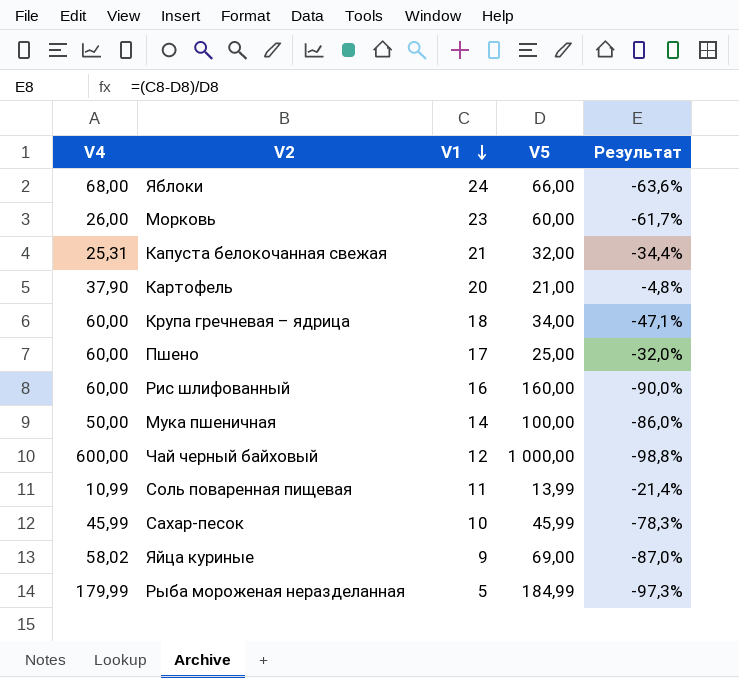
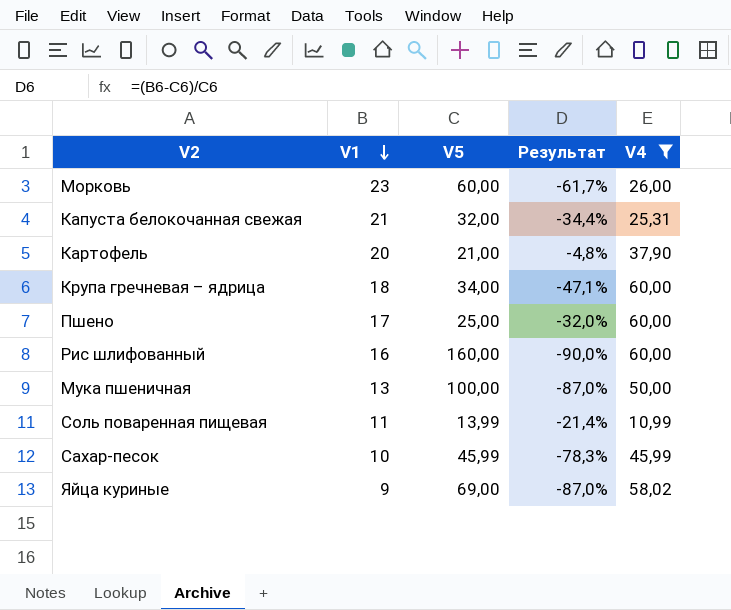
filter: none -> V4 <= 60,00
column V4 | position: 1 -> 5
Мука пшеничная | V1: 14 -> 13
Мука пшеничная | Результат: -86,0% -> -87,0%

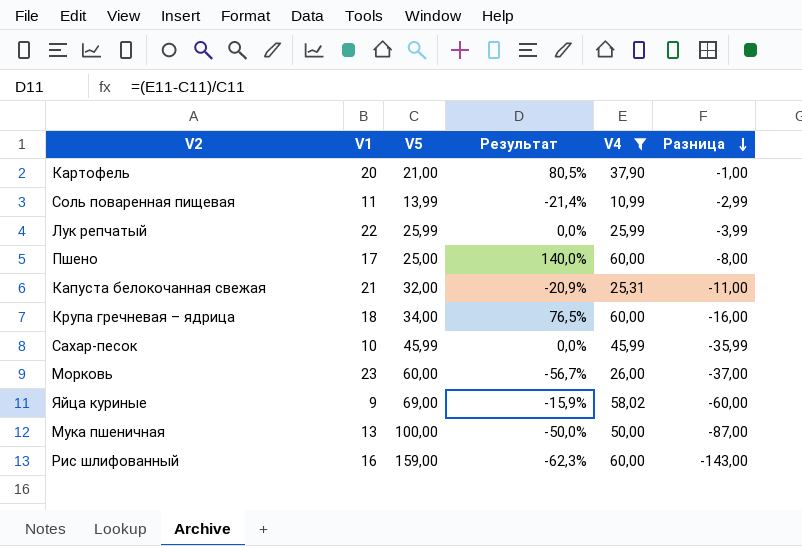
row order: V1 descending -> Разница descending
column Результат | formula: ([V1] - [V5]) / [V5] -> ([V4] - [V5]) / [V5]
column Разница | formula: none -> [V1] - [V5]
row Лук репчатый: none -> 22 | 25,99 | 0,0% | 25,99 | -3,99
Рис шлифованный | V5: 160,00 -> 159,00

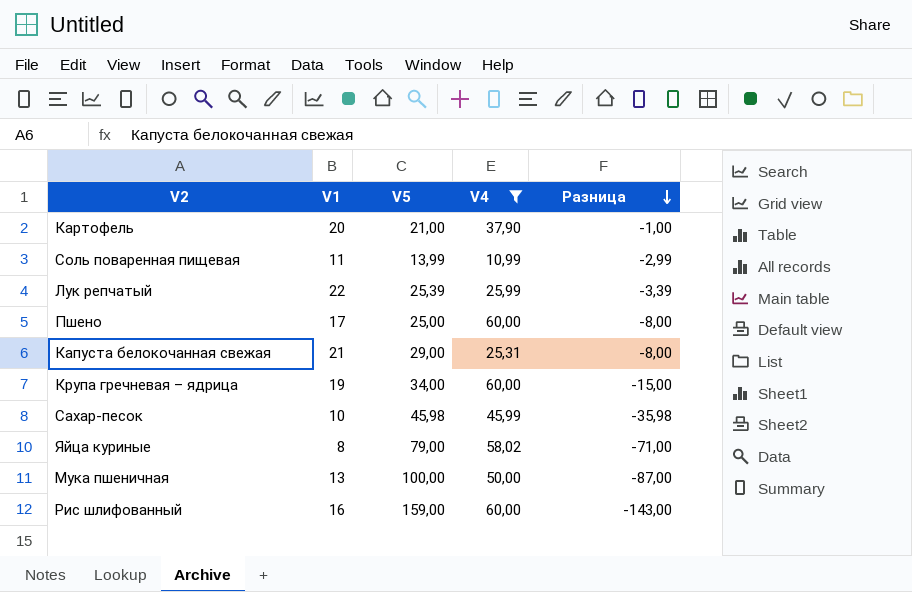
column Результат | formula: ([V4] - [V5]) / [V5] -> none
row Морковь: 23 | 60,00 | -56,7% | 26,00 | -37,00 -> none
Лук репчатый | V5: 25,99 -> 25,39
Лук репчатый | Разница: -3,99 -> -3,39
Капуста белокочанная свежая | V5: 32,00 -> 29,00
Капуста белокочанная свежая | Разница: -11,00 -> -8,00
Крупа гречневая – ядрица | V1: 18 -> 19
Крупа гречневая – ядрица | Разница: -16,00 -> -15,00
Сахар-песок | V5: 45,99 -> 45,98
Сахар-песок | Разница: -35,99 -> -35,98
Яйца куриные | V1: 9 -> 8
Яйца куриные | V5: 69,00 -> 79,00
Яйца куриные | Разница: -60,00 -> -71,00

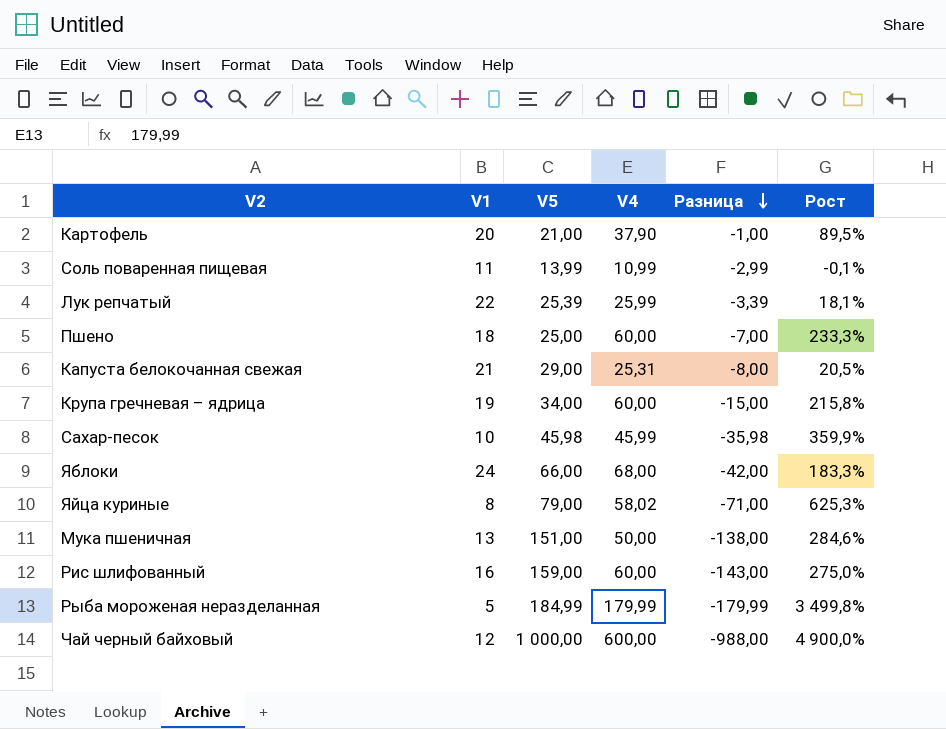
filter: V4 <= 60,00 -> none
column Рост | formula: none -> ([V4] - [V1]) / [V1]
Пшено | V1: 17 -> 18
Пшено | Разница: -8,00 -> -7,00
Мука пшеничная | V5: 100,00 -> 151,00
Мука пшеничная | Разница: -87,00 -> -138,00

